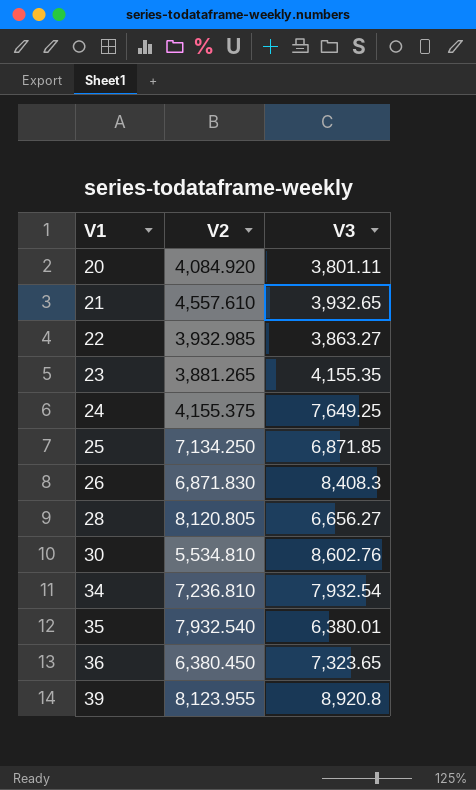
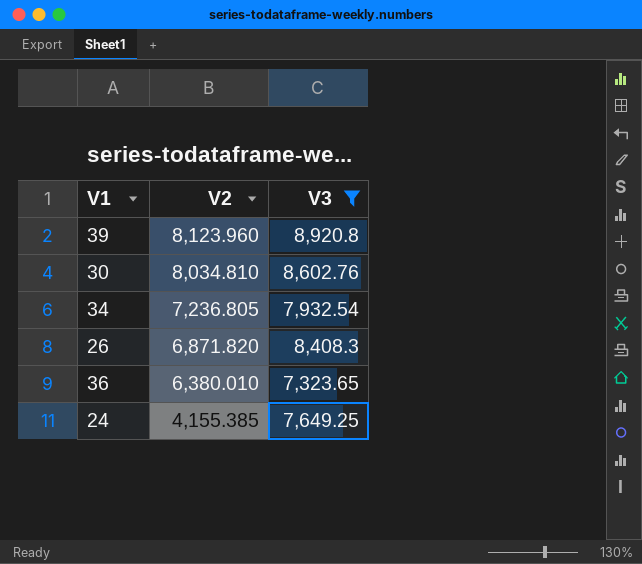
filter: none -> V3 >= 7,323.65
row order: V1 ascending -> V2 descending
39 | V2: 8,123.955 -> 8,123.960
30 | V2: 5,534.810 -> 8,034.810
34 | V2: 7,236.810 -> 7,236.805
26 | V2: 6,871.830 -> 6,871.820
36 | V2: 6,380.450 -> 6,380.010
24 | V2: 4,155.375 -> 4,155.385

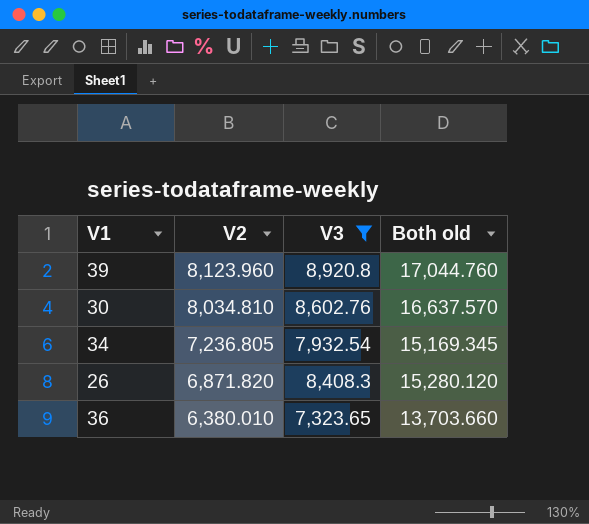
column Both old | formula: none -> [V2] + [V3]
row 24: 4,155.385 | 7,649.25 -> none

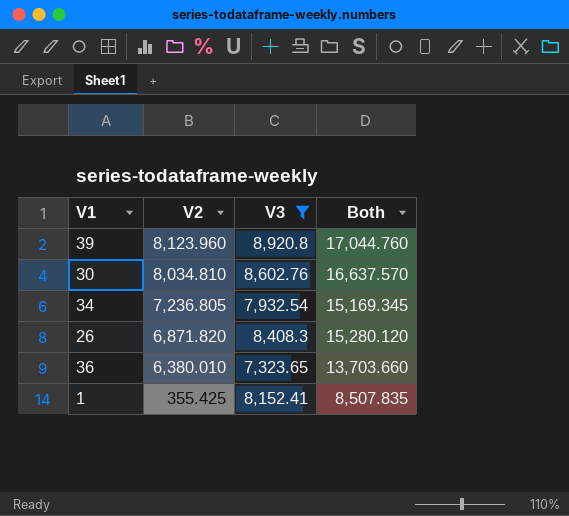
column name: Both old -> Both
row 1: none -> 355.425 | 8,152.41 | 8,507.835

